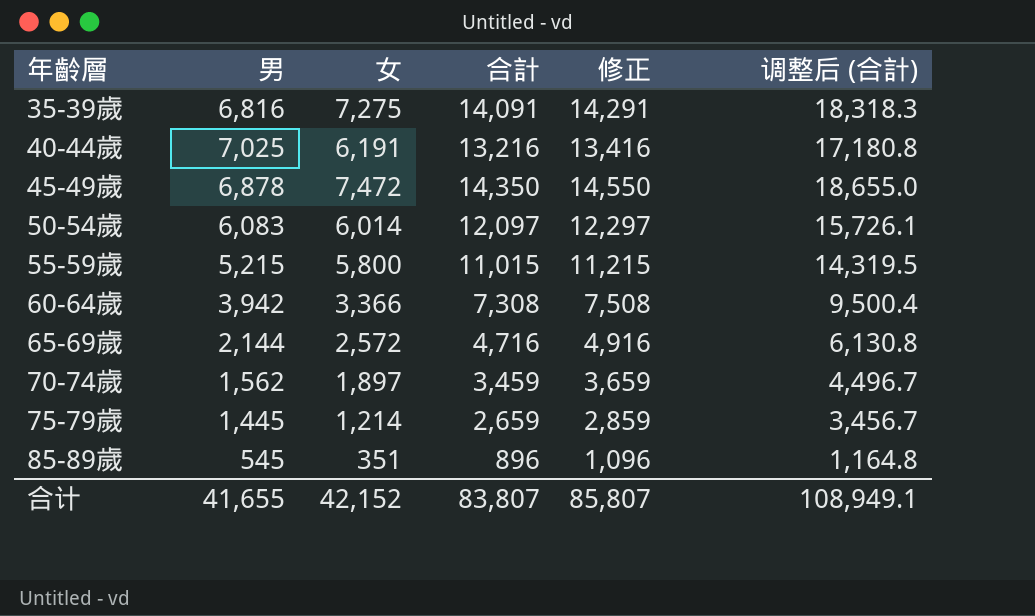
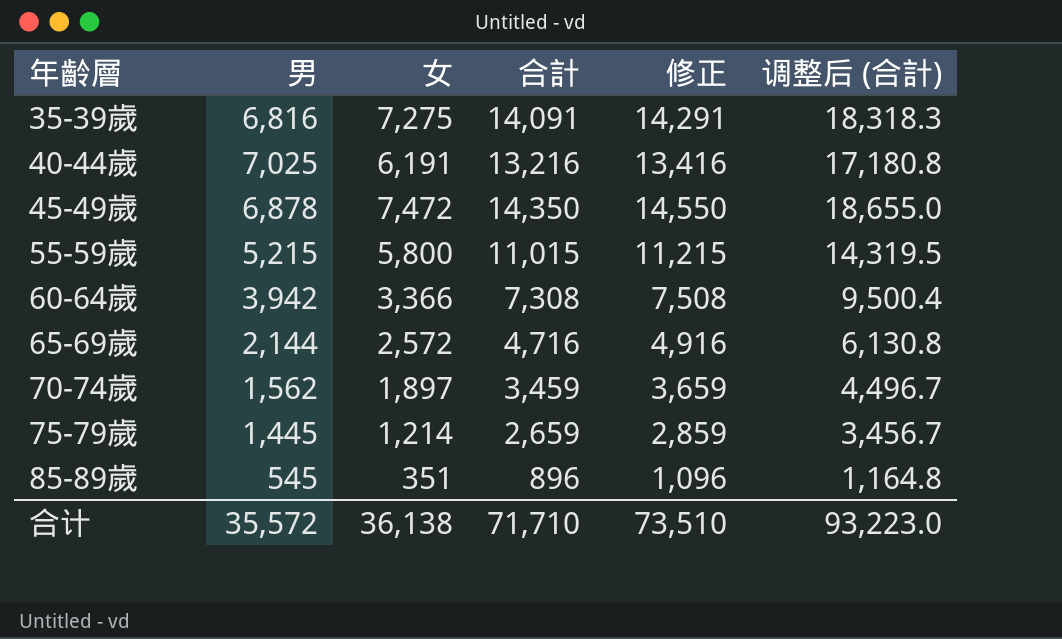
row 50-54歲: 6,083 | 6,014 | 12,097 | 12,297 | 15,726.1 -> none
合计 | 男: 41,655 -> 35,572
合计 | 女: 42,152 -> 36,138
合计 | 合計: 83,807 -> 71,710
合计 | 修正: 85,807 -> 73,510
合计 | 调整后 (合計): 108,949.1 -> 93,223.0

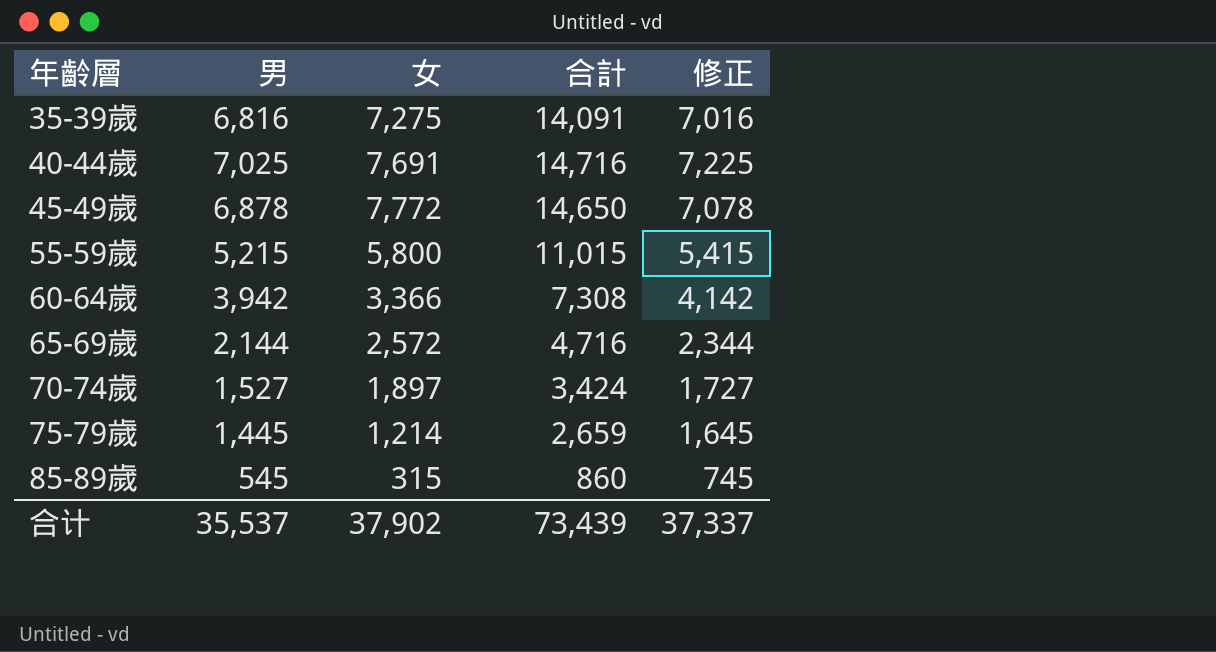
column 调整后 (合計) | formula: [合計] * 1.3 -> none
column 修正 | formula: [合計] + 200 -> [男] + 200
40-44歲 | 女: 6,191 -> 7,691
40-44歲 | 合計: 13,216 -> 14,716
45-49歲 | 女: 7,472 -> 7,772
45-49歲 | 合計: 14,350 -> 14,650
70-74歲 | 男: 1,562 -> 1,527
70-74歲 | 合計: 3,459 -> 3,424
85-89歲 | 女: 351 -> 315
85-89歲 | 合計: 896 -> 860
合计 | 男: 35,572 -> 35,537
合计 | 女: 36,138 -> 37,902
合计 | 合計: 71,710 -> 73,439
合计 | 修正: 73,510 -> 37,337

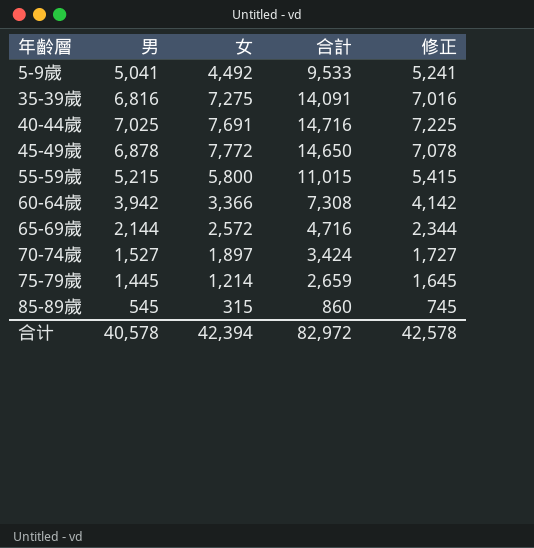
row 5-9歲: none -> 5,041 | 4,492 | 9,533 | 5,241
合计 | 男: 35,537 -> 40,578
合计 | 女: 37,902 -> 42,394
合计 | 合計: 73,439 -> 82,972
合计 | 修正: 37,337 -> 42,578

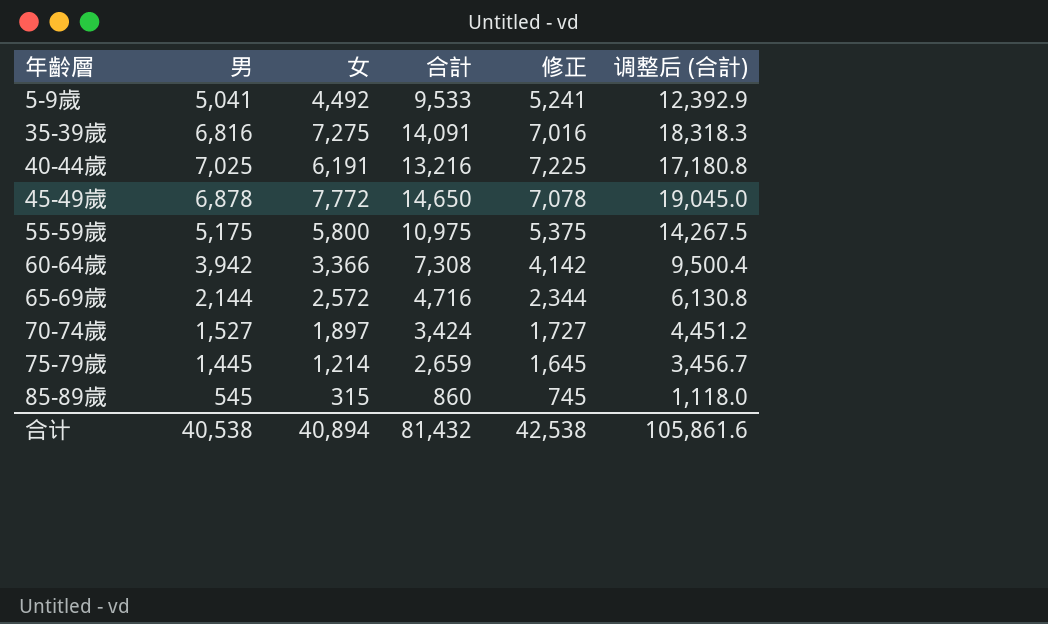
column 调整后 (合計) | formula: none -> [合計] * 1.3
40-44歲 | 女: 7,691 -> 6,191
40-44歲 | 合計: 14,716 -> 13,216
55-59歲 | 男: 5,215 -> 5,175
55-59歲 | 合計: 11,015 -> 10,975
55-59歲 | 修正: 5,415 -> 5,375
合计 | 男: 40,578 -> 40,538
合计 | 女: 42,394 -> 40,894
合计 | 合計: 82,972 -> 81,432
合计 | 修正: 42,578 -> 42,538

